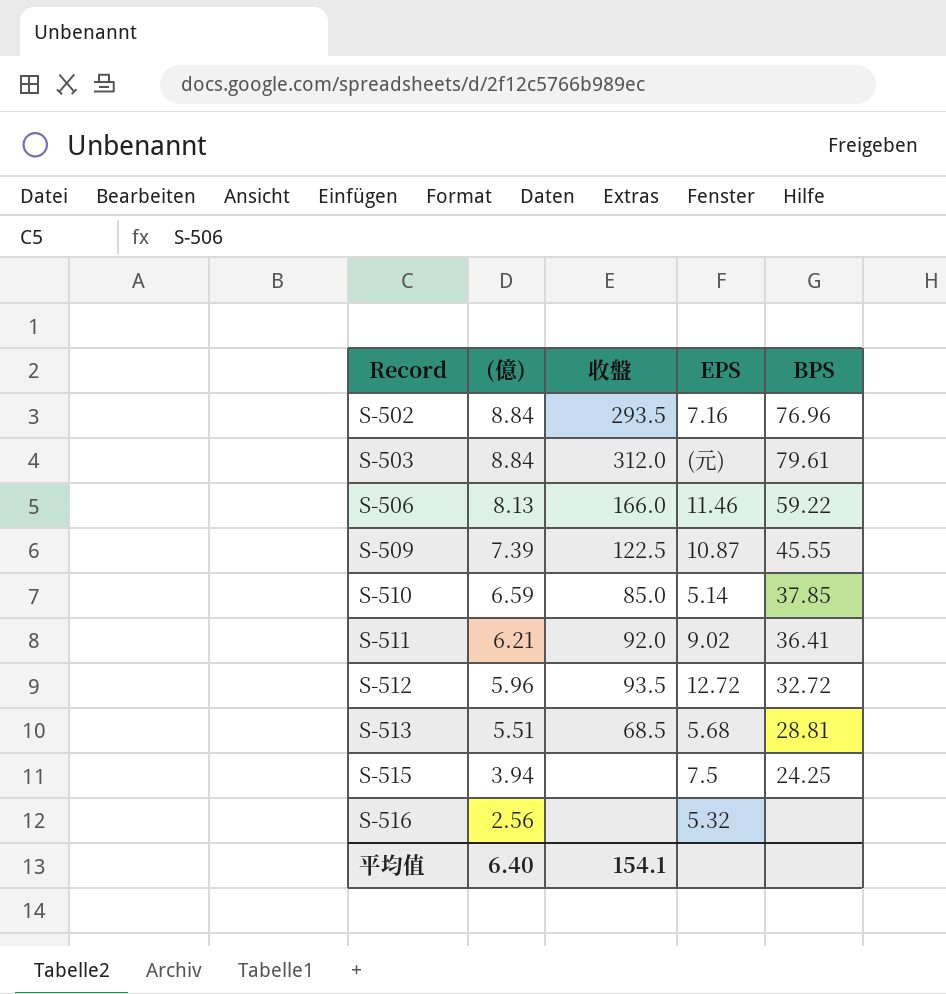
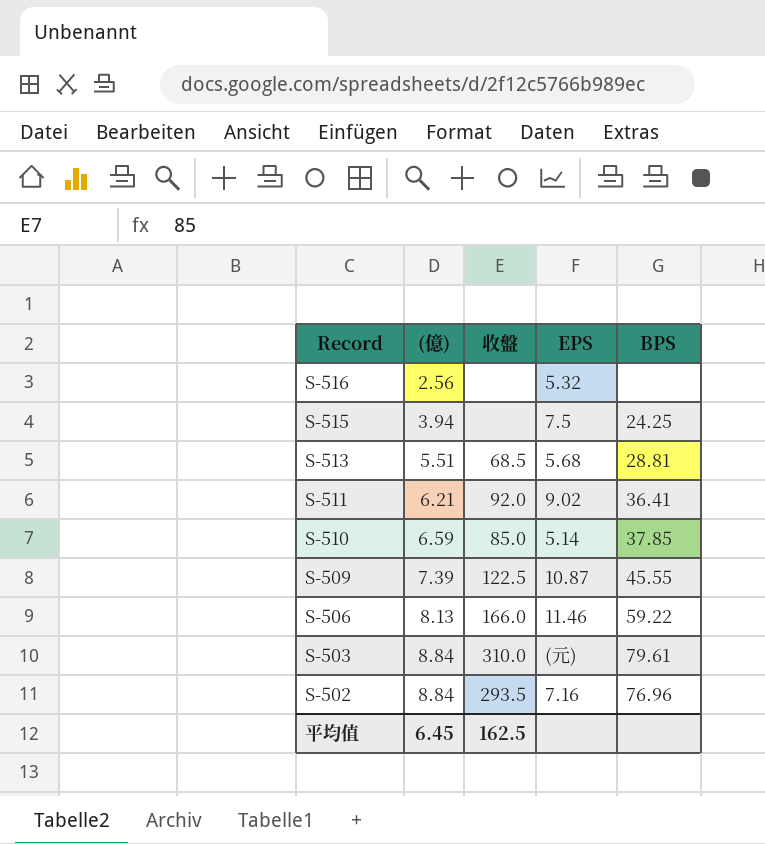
row order: Record ascending -> Record descending
row S-512: 5.96 | 93.5 | 12.72 | 32.72 -> none
S-503 | 收盤: 312.0 -> 310.0
平均值 | (億): 6.40 -> 6.45
平均值 | 收盤: 154.1 -> 162.5

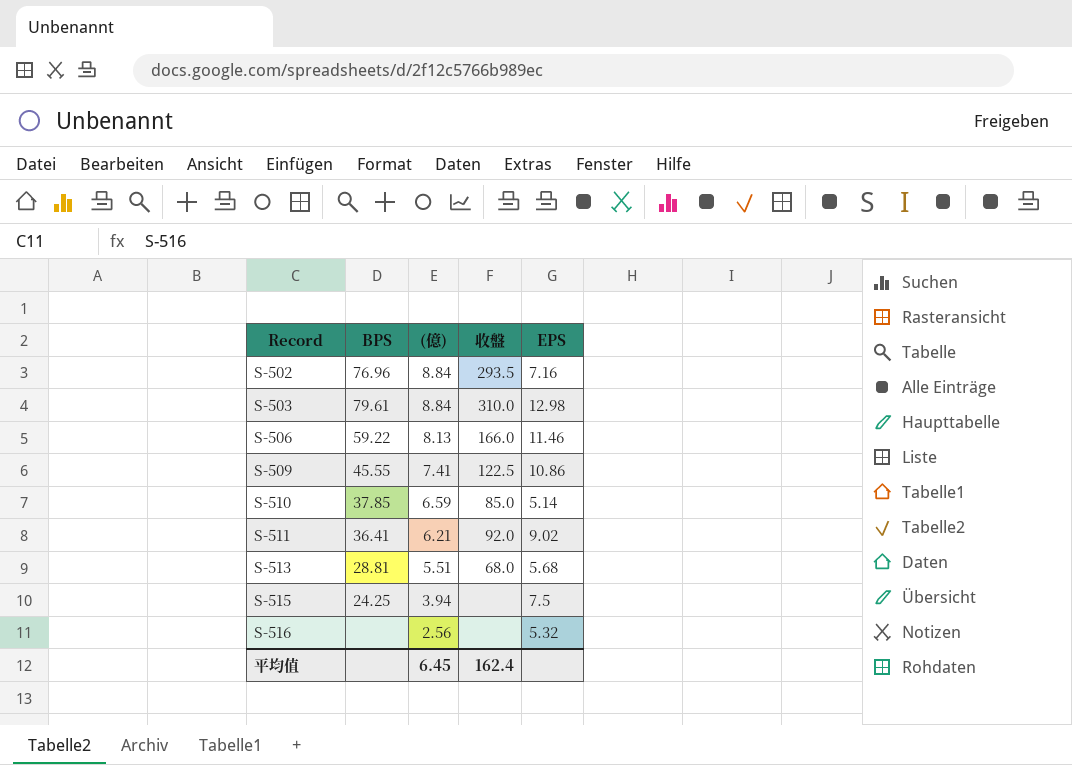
row order: Record descending -> Record ascending
column BPS | position: 5 -> 2
S-503 | EPS: (元) -> 12.98
S-509 | (億): 7.39 -> 7.41
S-509 | EPS: 10.87 -> 10.86
S-513 | 收盤: 68.5 -> 68.0
平均值 | 收盤: 162.5 -> 162.4

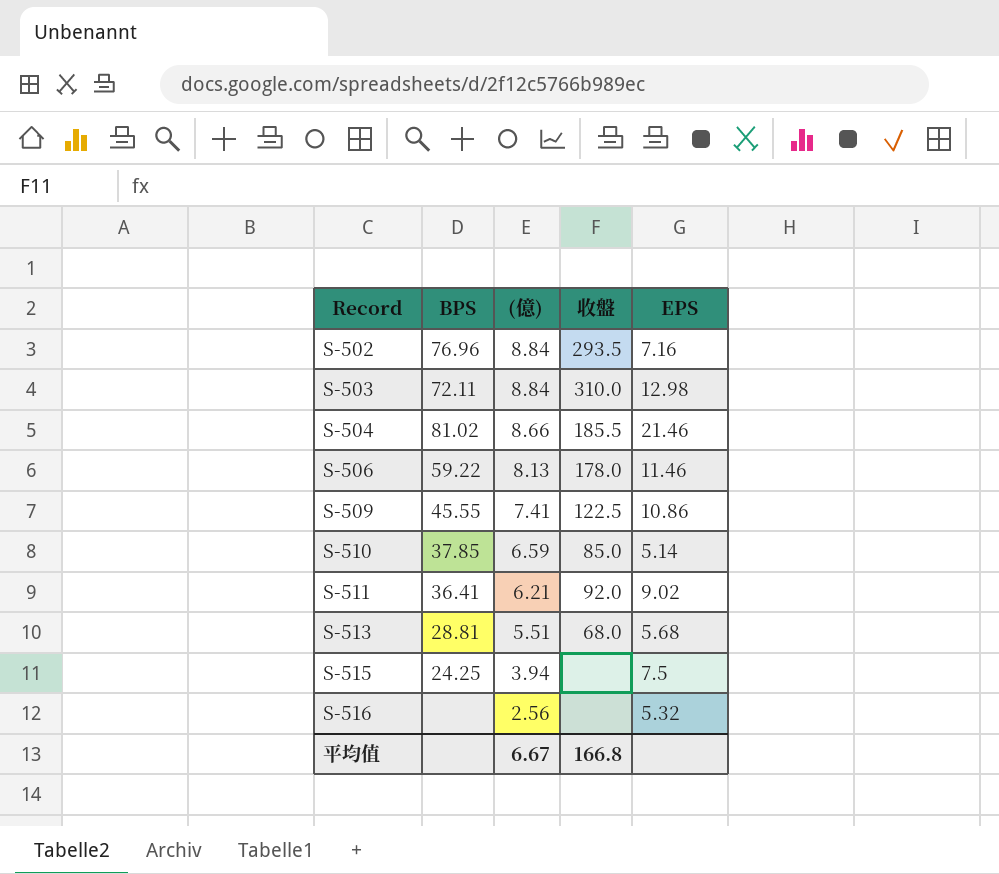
S-503 | BPS: 79.61 -> 72.11
row S-504: none -> 81.02 | 8.66 | 185.5 | 21.46
S-506 | 收盤: 166.0 -> 178.0
平均值 | (億): 6.45 -> 6.67
平均值 | 收盤: 162.4 -> 166.8

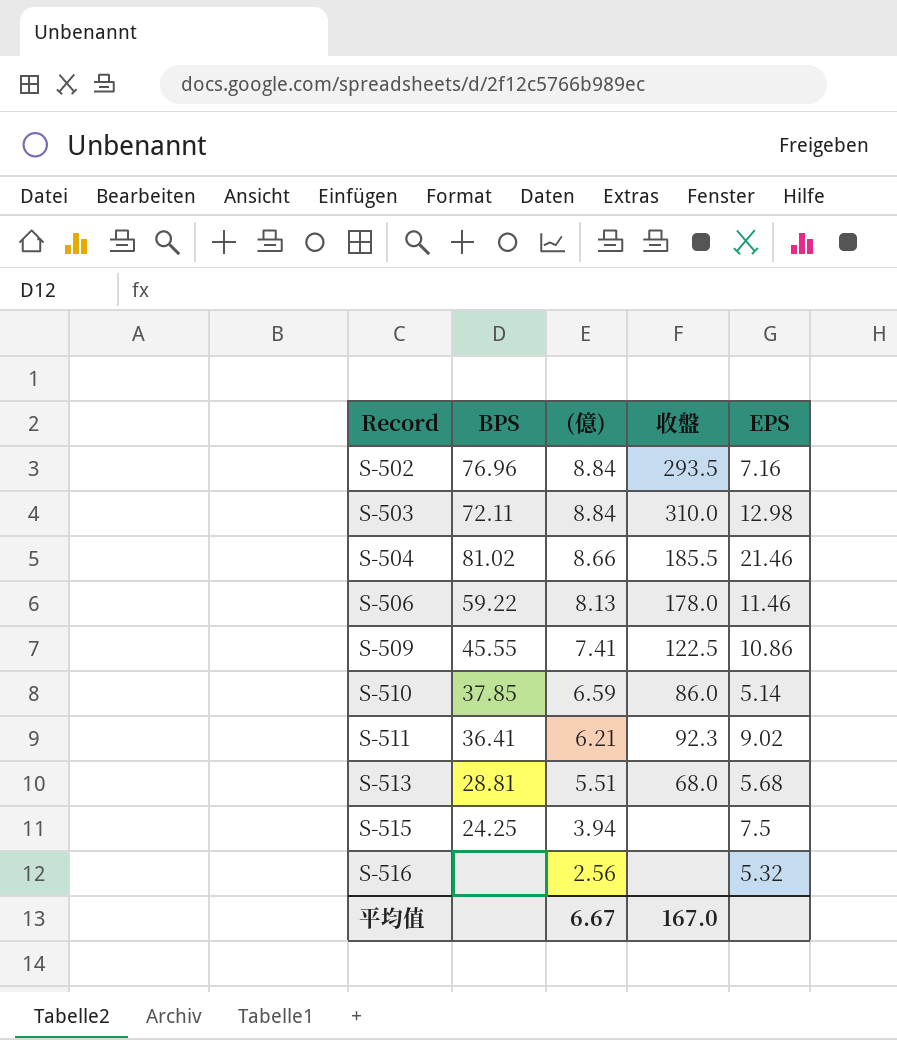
S-510 | 收盤: 85.0 -> 86.0
S-511 | 收盤: 92.0 -> 92.3
平均值 | 收盤: 166.8 -> 167.0

